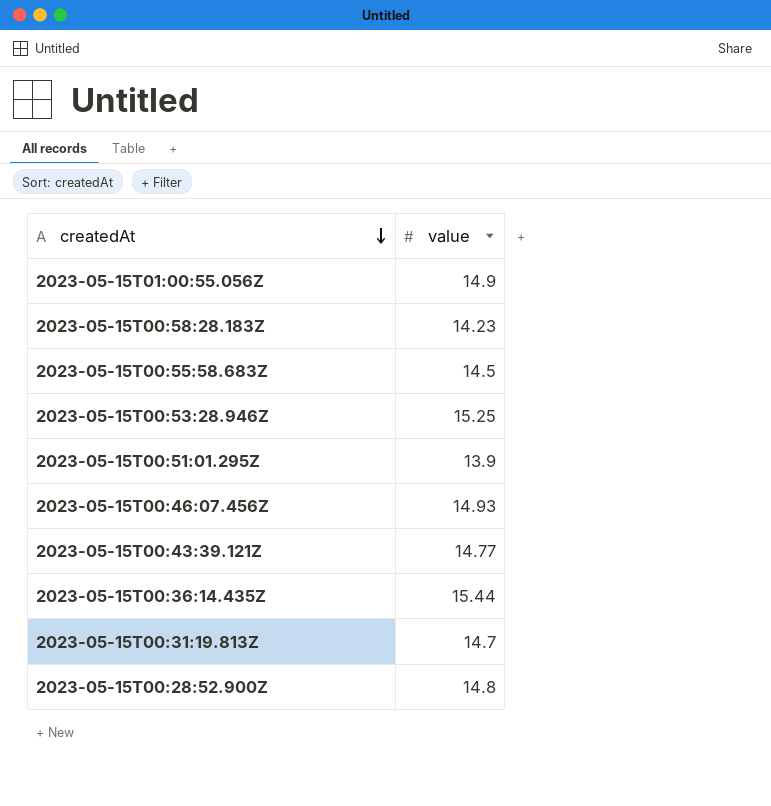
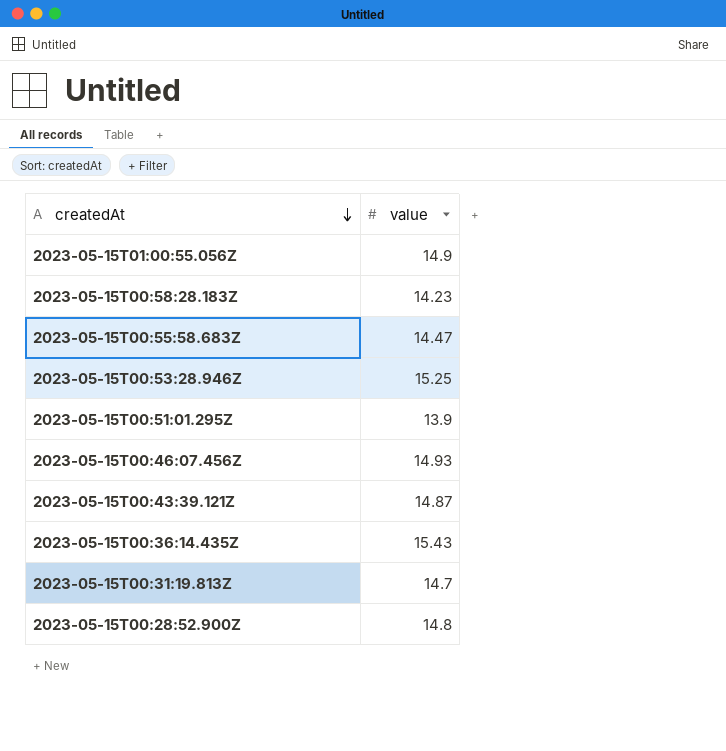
2023-05-15T00:55:58.683Z | value: 14.5 -> 14.47
2023-05-15T00:43:39.121Z | value: 14.77 -> 14.87
2023-05-15T00:36:14.435Z | value: 15.44 -> 15.43

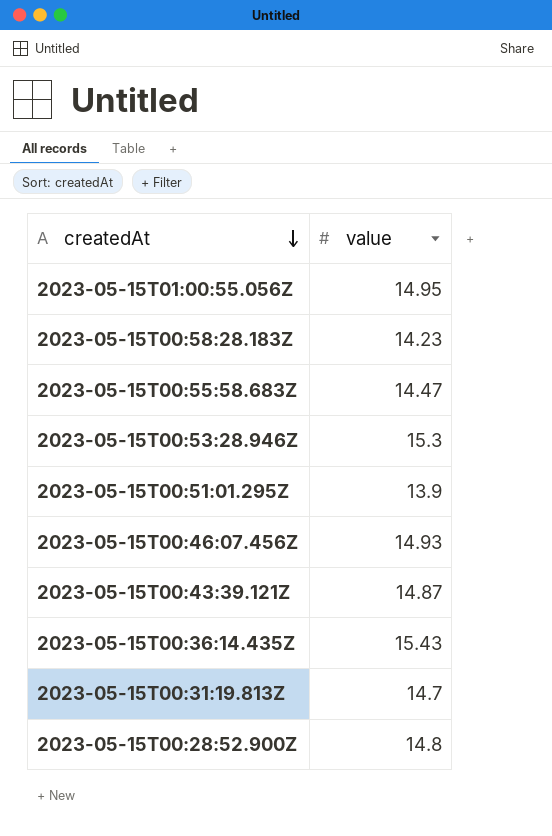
2023-05-15T01:00:55.056Z | value: 14.9 -> 14.95
2023-05-15T00:53:28.946Z | value: 15.25 -> 15.3

